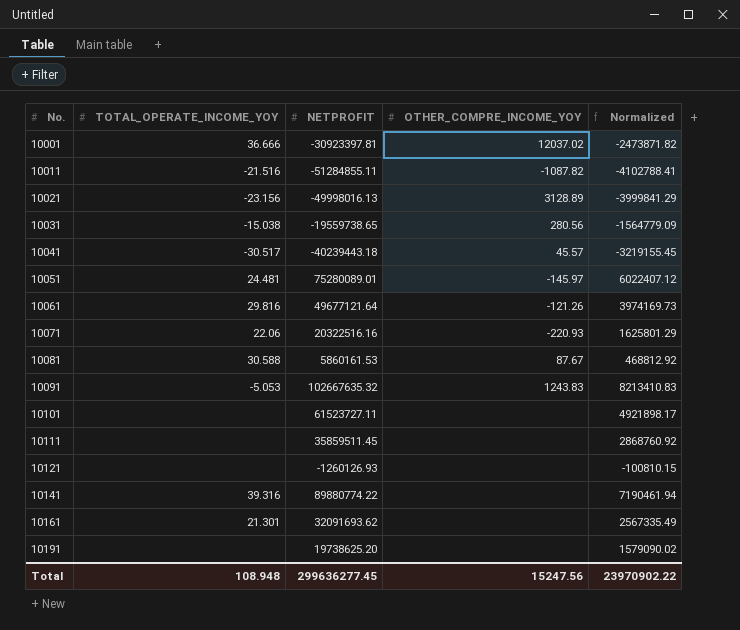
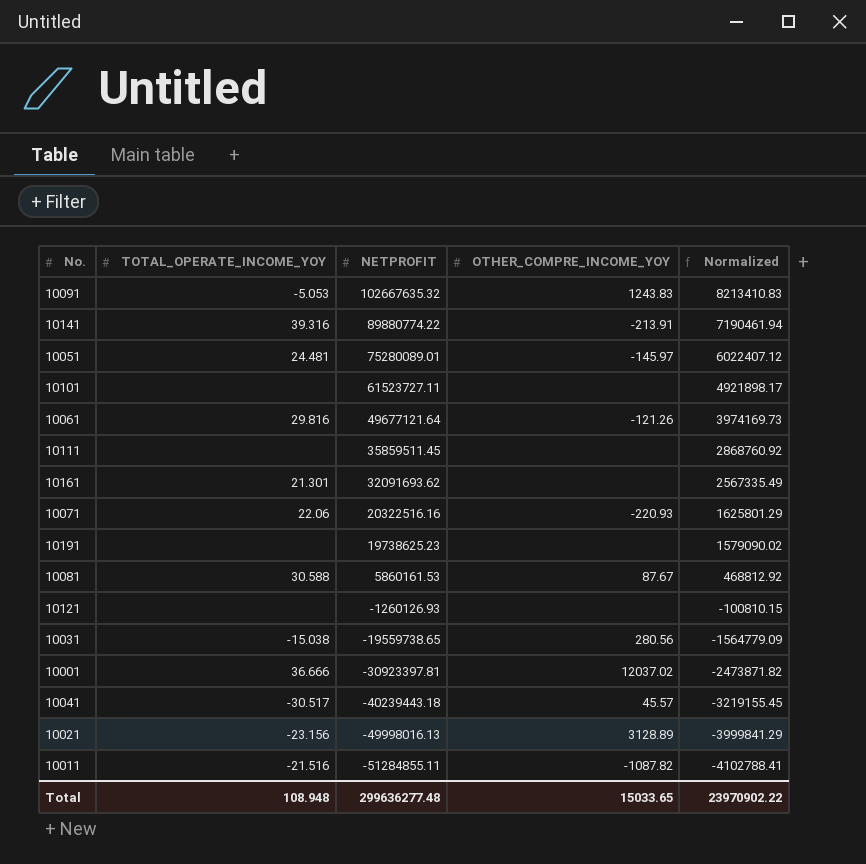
row order: No. ascending -> NETPROFIT descending
10141 | OTHER_COMPRE_INCOME_YOY: none -> -213.91
10191 | NETPROFIT: 19738625.20 -> 19738625.23
Total | NETPROFIT: 299636277.45 -> 299636277.48
Total | OTHER_COMPRE_INCOME_YOY: 15247.56 -> 15033.65

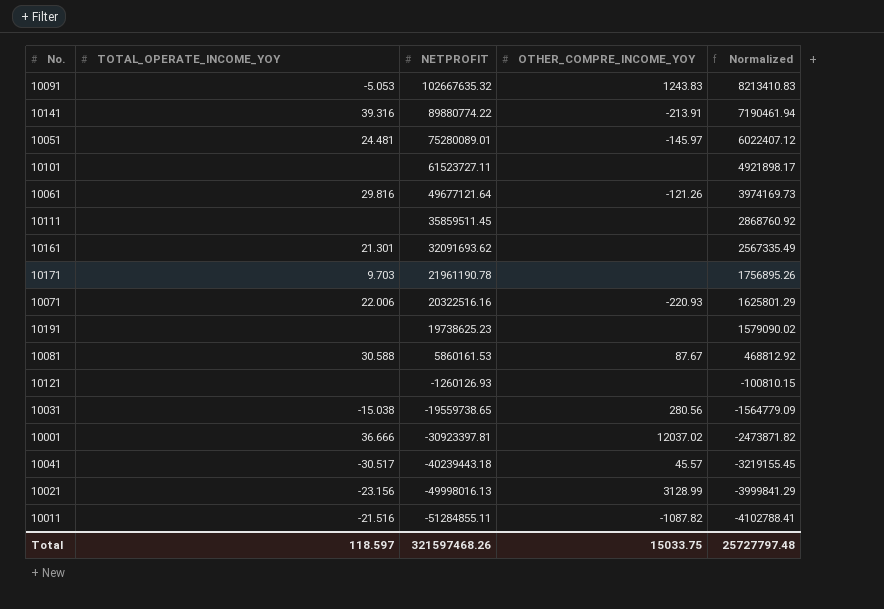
row 10171: none -> 9.703 | 21961190.78 | none | 1756895.26
10071 | TOTAL_OPERATE_INCOME_YOY: 22.06 -> 22.006
10021 | OTHER_COMPRE_INCOME_YOY: 3128.89 -> 3128.99
Total | TOTAL_OPERATE_INCOME_YOY: 108.948 -> 118.597
Total | NETPROFIT: 299636277.48 -> 321597468.26
Total | OTHER_COMPRE_INCOME_YOY: 15033.65 -> 15033.75
Total | Normalized: 23970902.22 -> 25727797.48

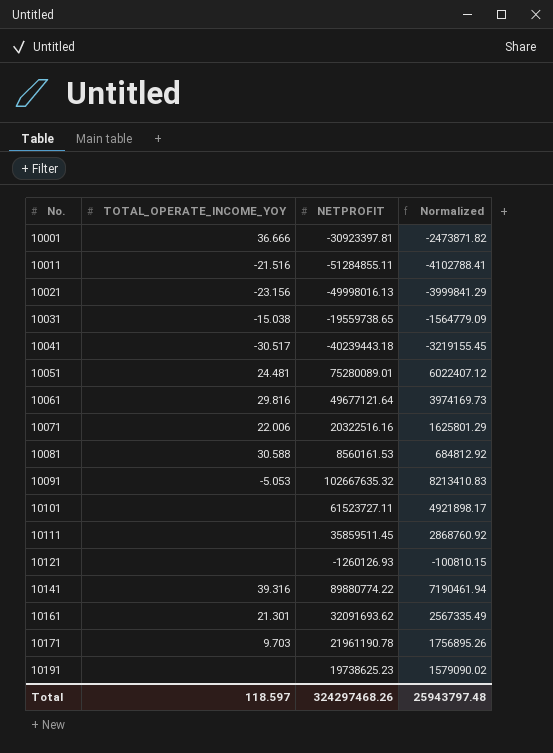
row order: NETPROFIT descending -> No. ascending
column OTHER_COMPRE_INCOME_YOY | position: 4 -> none
10081 | NETPROFIT: 5860161.53 -> 8560161.53
10081 | Normalized: 468812.92 -> 684812.92
Total | NETPROFIT: 321597468.26 -> 324297468.26
Total | Normalized: 25727797.48 -> 25943797.48

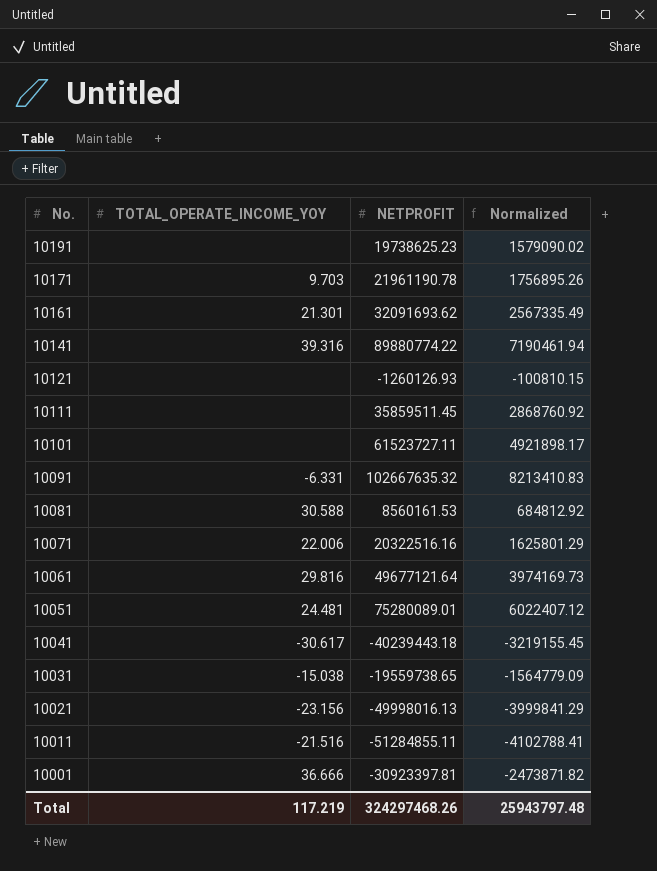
row order: No. ascending -> No. descending
10091 | TOTAL_OPERATE_INCOME_YOY: -5.053 -> -6.331
10041 | TOTAL_OPERATE_INCOME_YOY: -30.517 -> -30.617
Total | TOTAL_OPERATE_INCOME_YOY: 118.597 -> 117.219

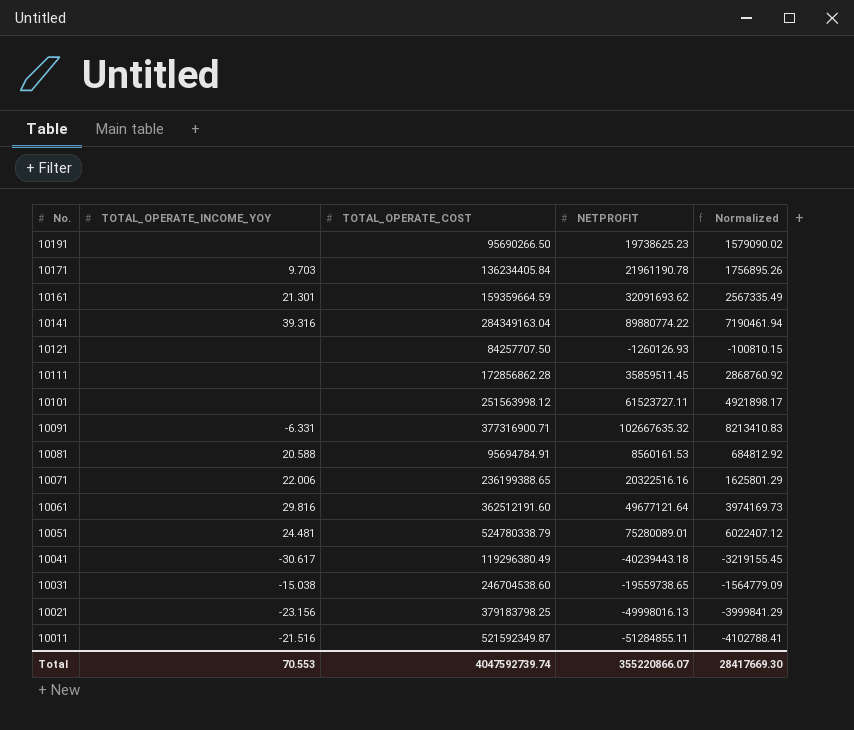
column TOTAL_OPERATE_COST | position: none -> 3
row 10001: 36.666 | -30923397.81 | -2473871.82 -> none
10081 | TOTAL_OPERATE_INCOME_YOY: 30.588 -> 20.588
Total | TOTAL_OPERATE_INCOME_YOY: 117.219 -> 70.553
Total | NETPROFIT: 324297468.26 -> 355220866.07
Total | Normalized: 25943797.48 -> 28417669.30

